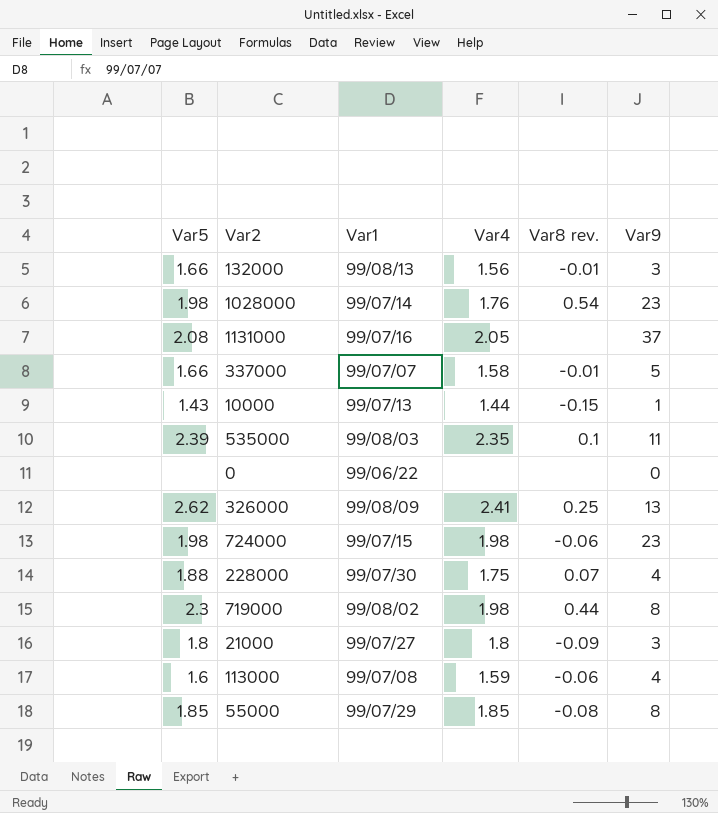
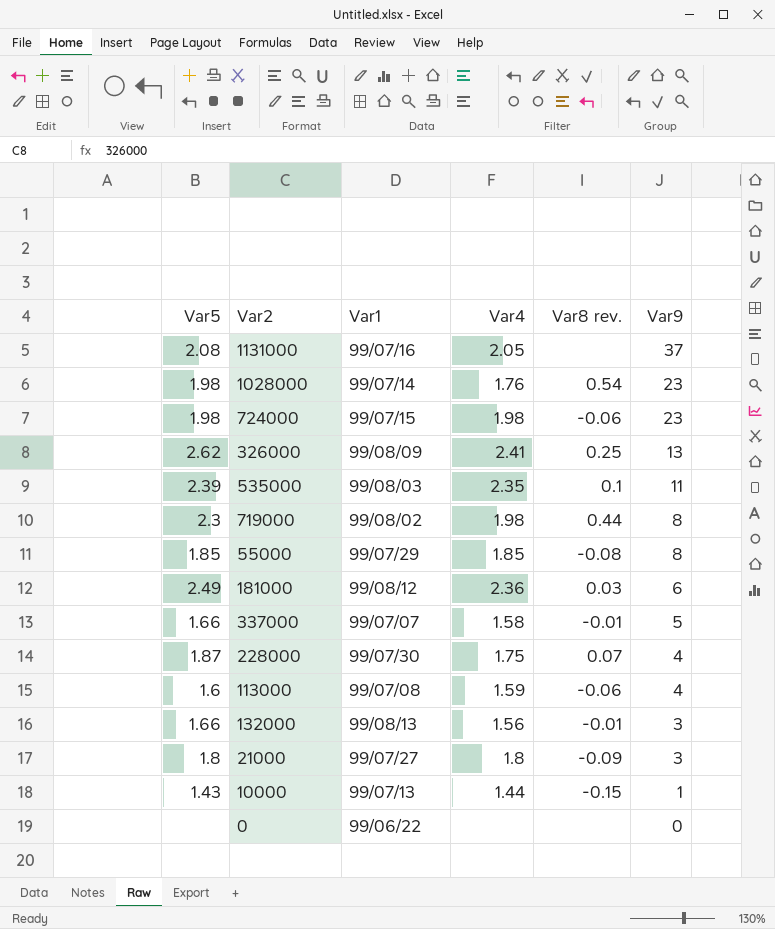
row order: none -> Var9 descending
row 181000: none -> 2.49 | 99/08/12 | 2.36 | 0.03 | 6
228000 | Var5: 1.88 -> 1.87

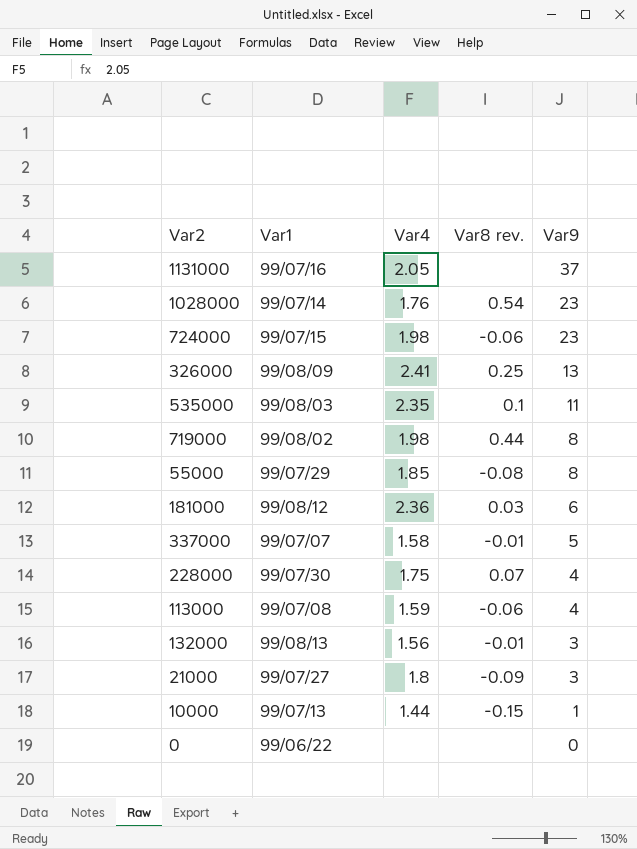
column Var5 | position: 1 -> none

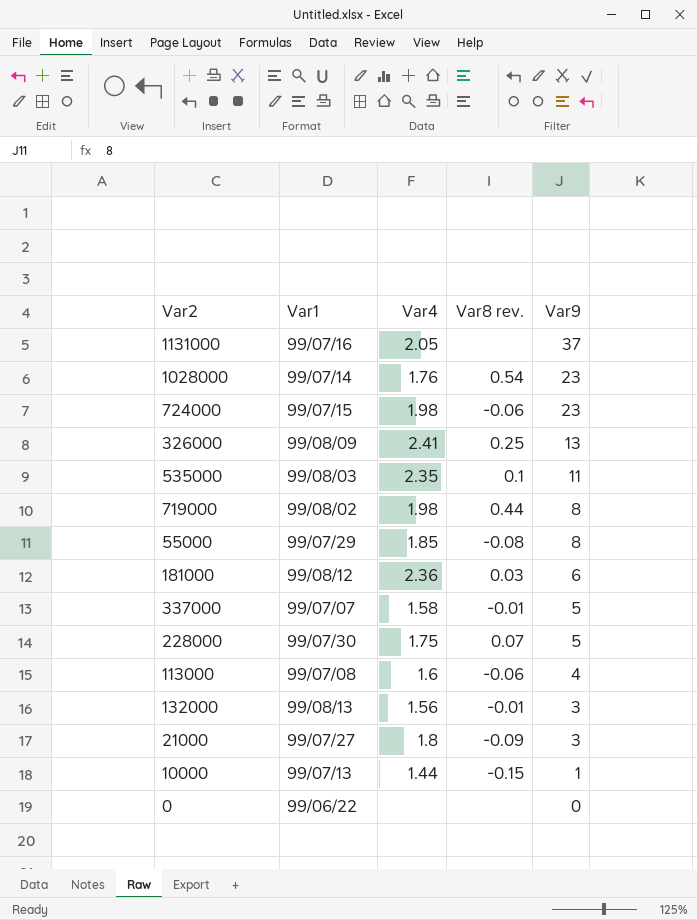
228000 | Var9: 4 -> 5
113000 | Var4: 1.59 -> 1.6

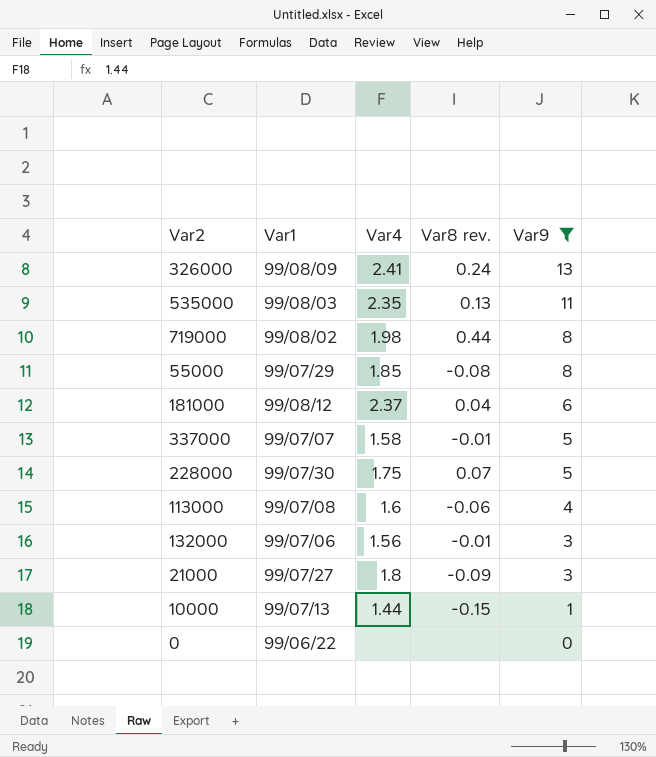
filter: none -> Var9 <= 13
326000 | Var8 rev.: 0.25 -> 0.24
535000 | Var8 rev.: 0.1 -> 0.13
181000 | Var4: 2.36 -> 2.37
181000 | Var8 rev.: 0.03 -> 0.04
132000 | Var1: 99/08/13 -> 99/07/06

